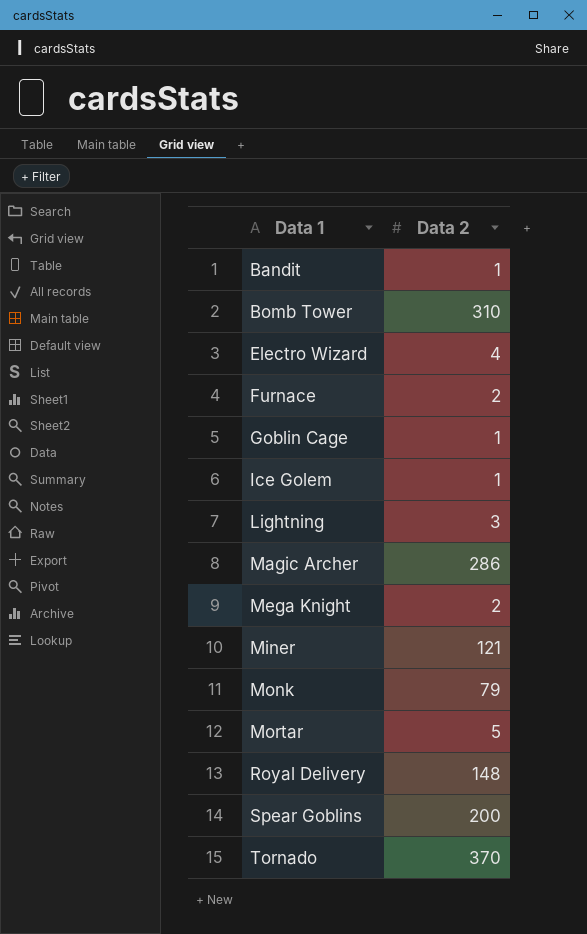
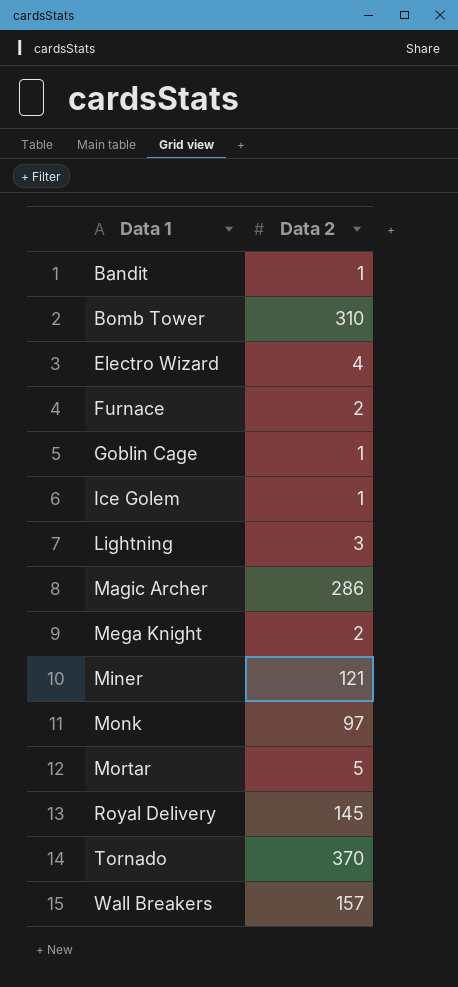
row Spear Goblins: 200 -> none
Monk | Data 2: 79 -> 97
Royal Delivery | Data 2: 148 -> 145
row Wall Breakers: none -> 157

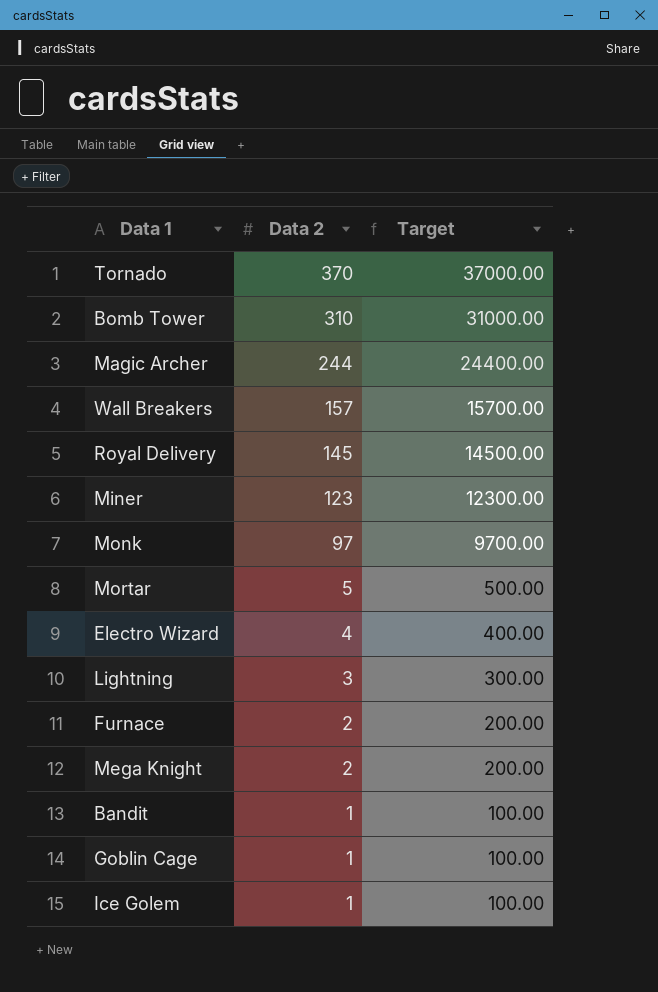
row order: Data 1 ascending -> Data 2 descending
column Target | formula: none -> [Data 2] * 100
Magic Archer | Data 2: 286 -> 244
Miner | Data 2: 121 -> 123

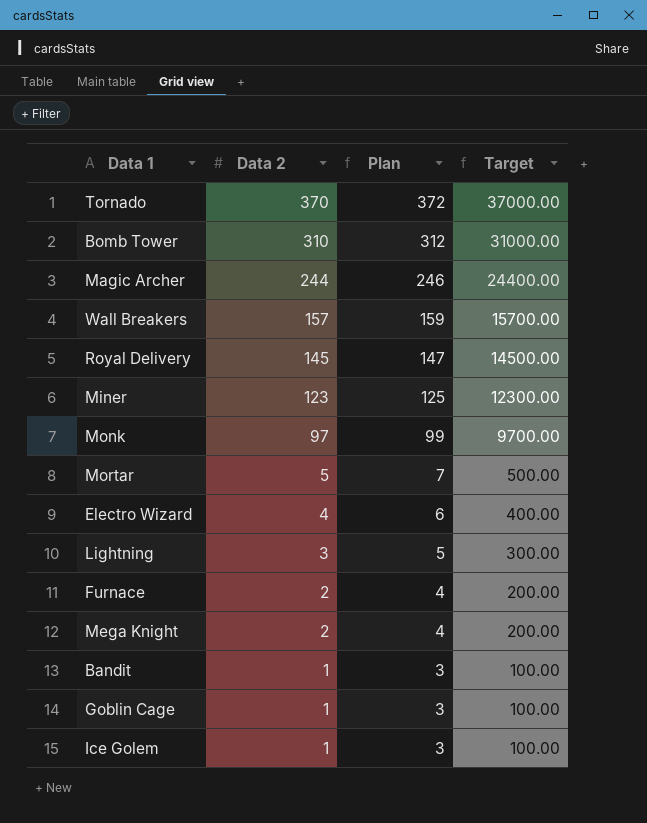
column Plan | formula: none -> [Data 2] + 2

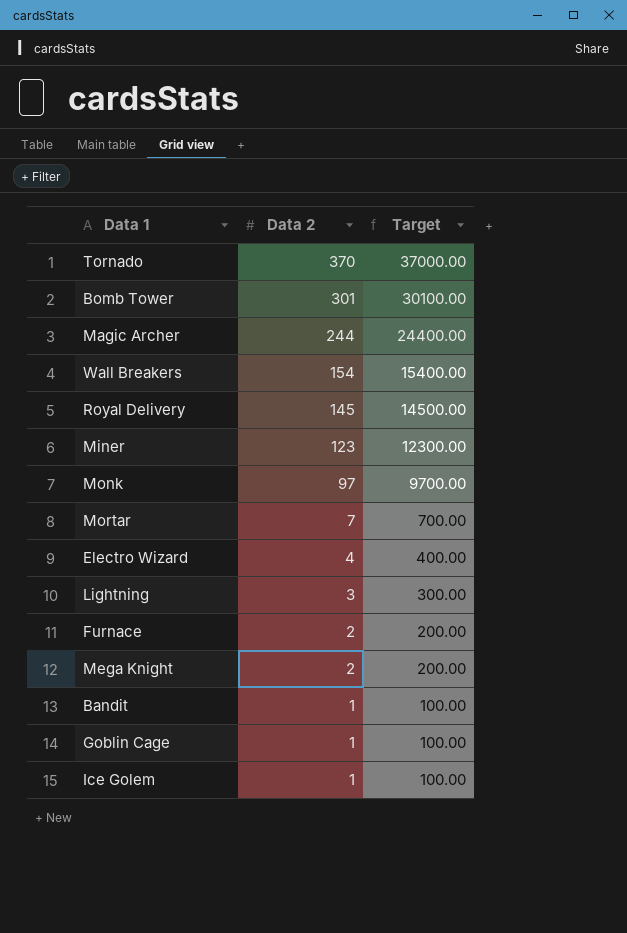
column Plan | formula: [Data 2] + 2 -> none
Bomb Tower | Data 2: 310 -> 301
Bomb Tower | Target: 31000.00 -> 30100.00
Wall Breakers | Data 2: 157 -> 154
Wall Breakers | Target: 15700.00 -> 15400.00
Mortar | Data 2: 5 -> 7
Mortar | Target: 500.00 -> 700.00

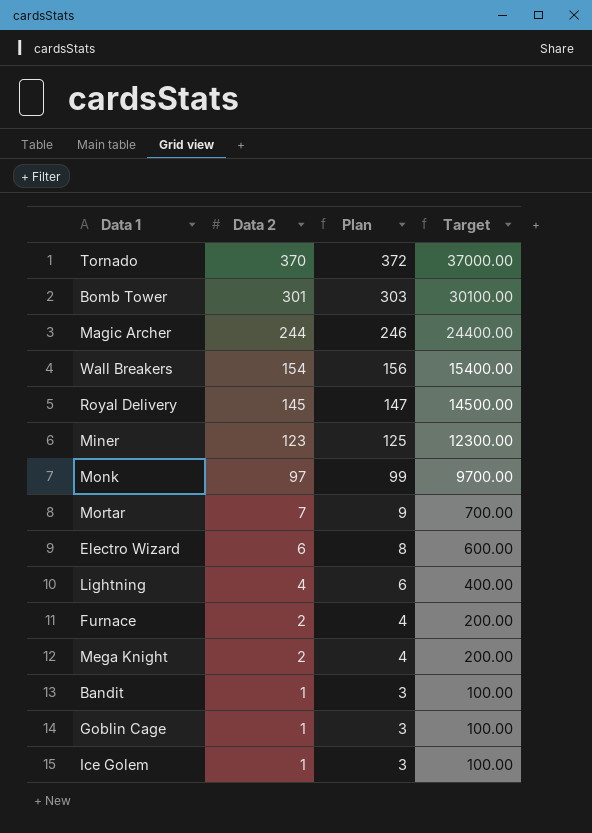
column Plan | formula: none -> [Data 2] + 2
Electro Wizard | Data 2: 4 -> 6
Electro Wizard | Target: 400.00 -> 600.00
Lightning | Data 2: 3 -> 4
Lightning | Target: 300.00 -> 400.00

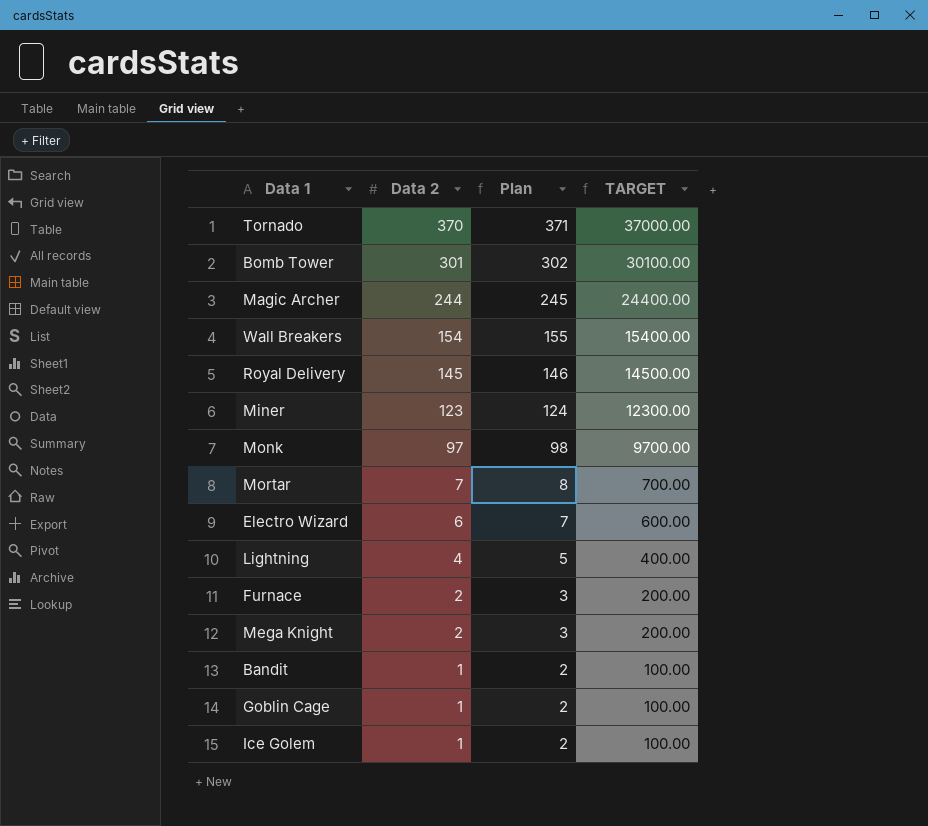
column Plan | formula: [Data 2] + 2 -> [Data 2] + 1
column name: Target -> TARGET

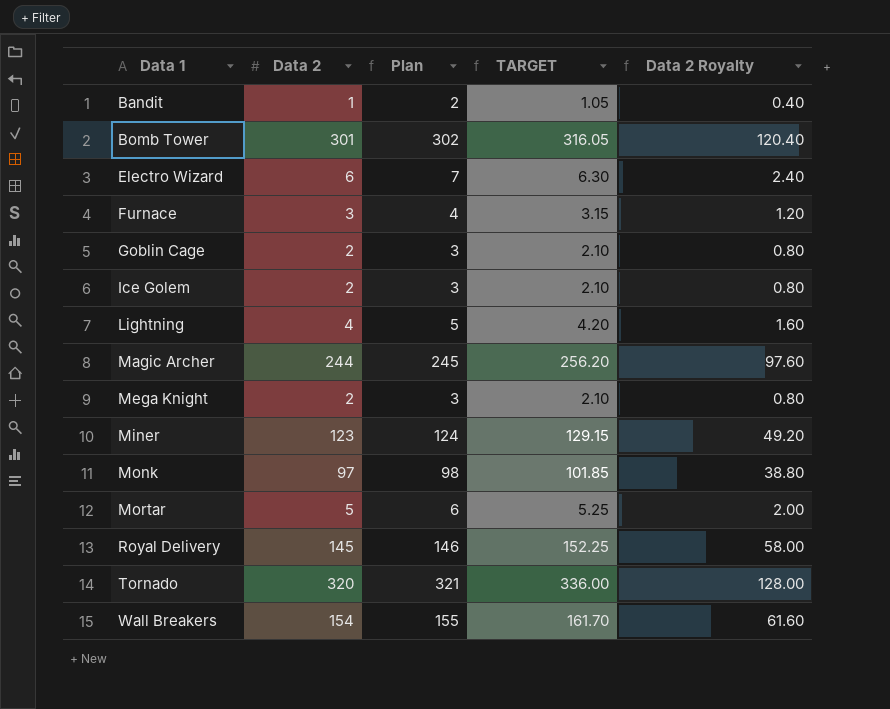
row order: Data 2 descending -> Data 1 ascending
column TARGET | formula: [Data 2] * 100 -> [Data 2] * 1.05
column Data 2 Royalty | formula: none -> [Data 2] * 0.4
Furnace | Data 2: 2 -> 3
Furnace | Plan: 3 -> 4
Goblin Cage | Data 2: 1 -> 2
Goblin Cage | Plan: 2 -> 3
Ice Golem | Data 2: 1 -> 2
Ice Golem | Plan: 2 -> 3
Mortar | Data 2: 7 -> 5
Mortar | Plan: 8 -> 6
Tornado | Data 2: 370 -> 320
Tornado | Plan: 371 -> 321

